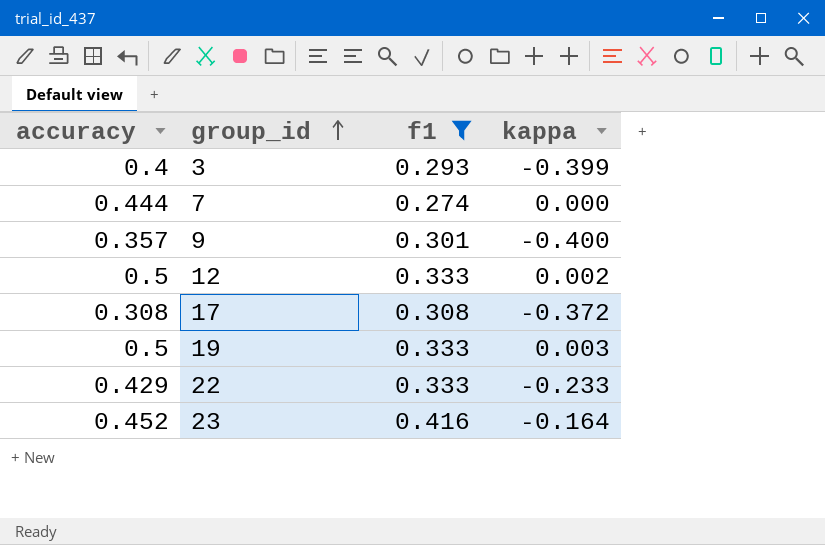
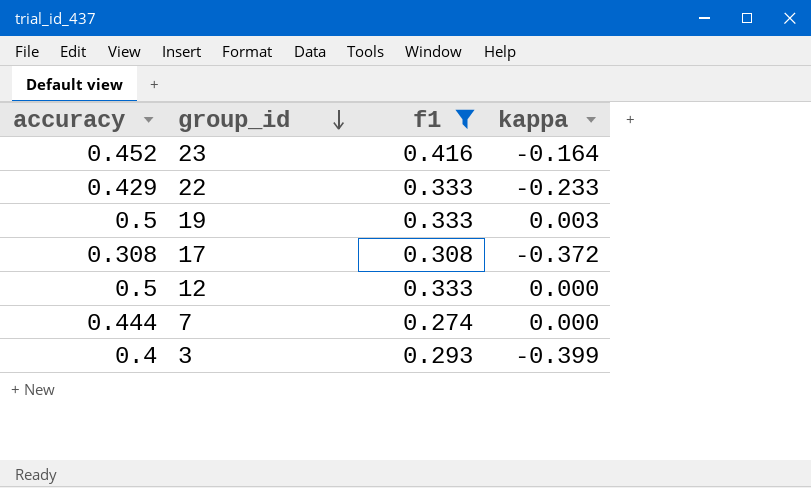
row order: group_id ascending -> group_id descending
row 9: 0.357 | 0.301 | -0.400 -> none
12 | kappa: 0.002 -> 0.000

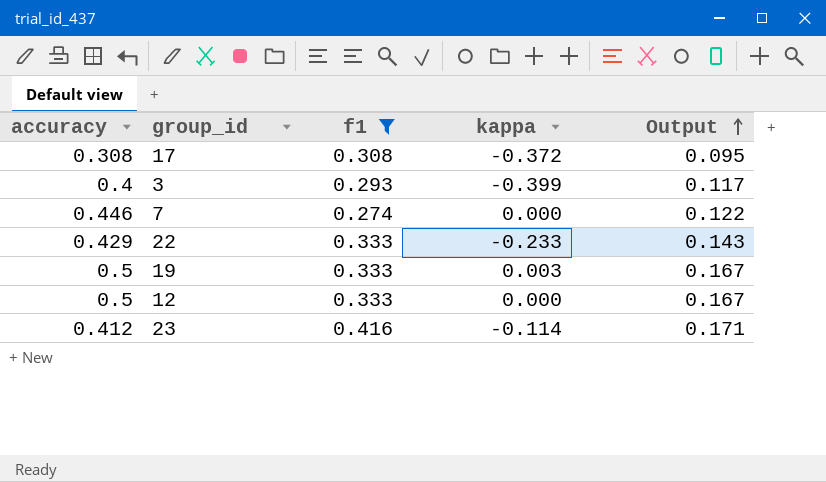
row order: group_id descending -> Output ascending
column Output | formula: none -> [accuracy] * [f1]
7 | accuracy: 0.444 -> 0.446
23 | accuracy: 0.452 -> 0.412
23 | kappa: -0.164 -> -0.114

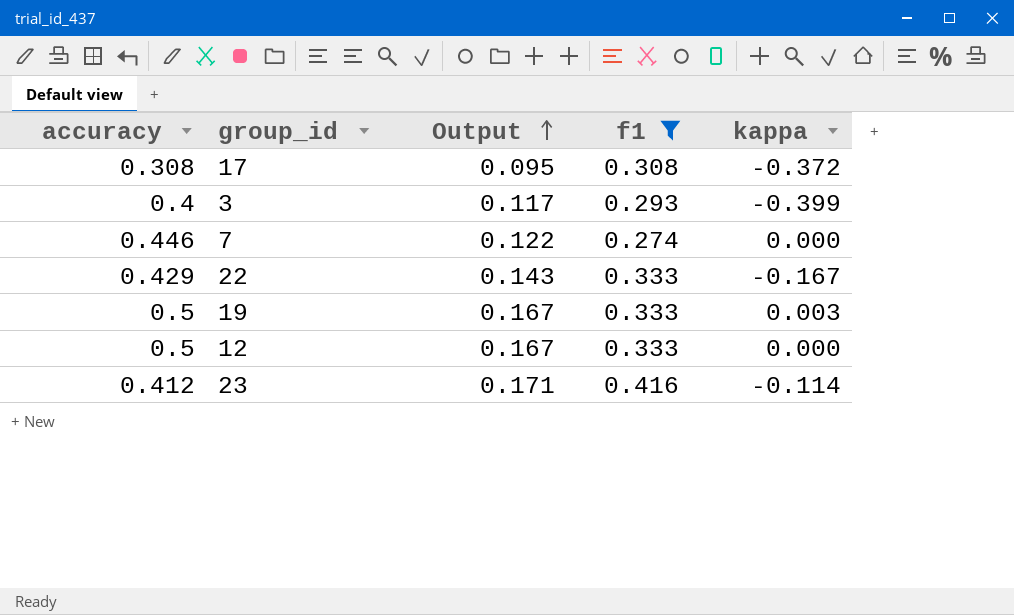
column Output | position: 5 -> 3
22 | kappa: -0.233 -> -0.167

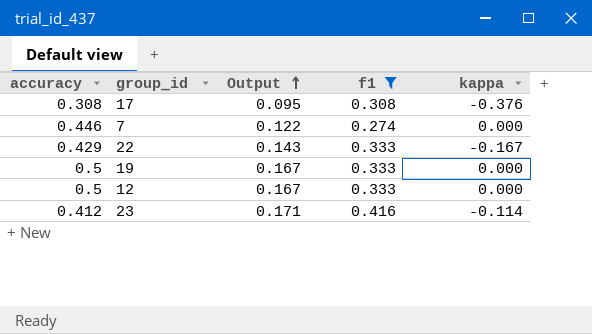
row 3: 0.4 | 0.117 | 0.293 | -0.399 -> none
17 | kappa: -0.372 -> -0.376
19 | kappa: 0.003 -> 0.000

